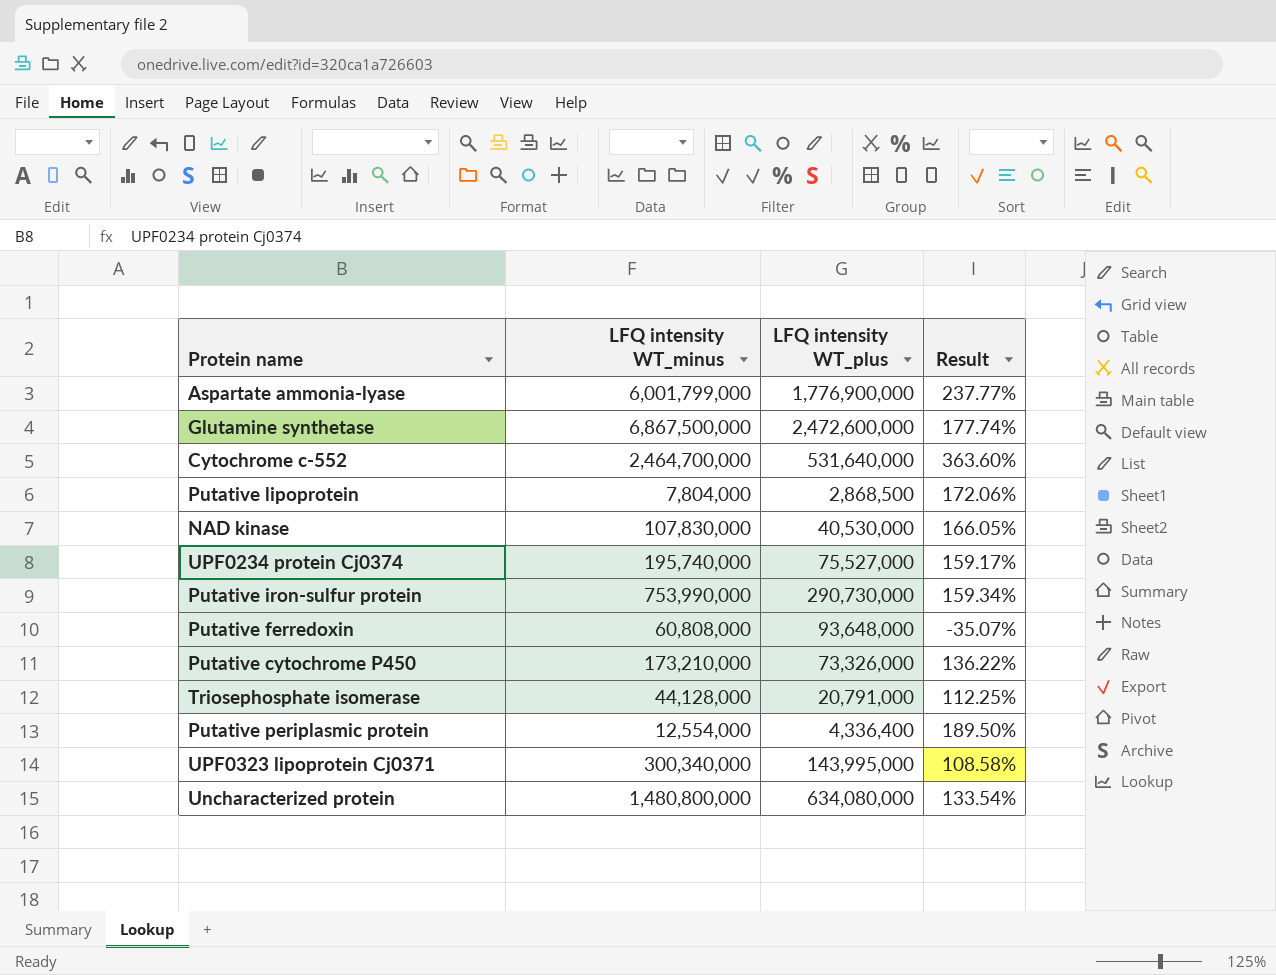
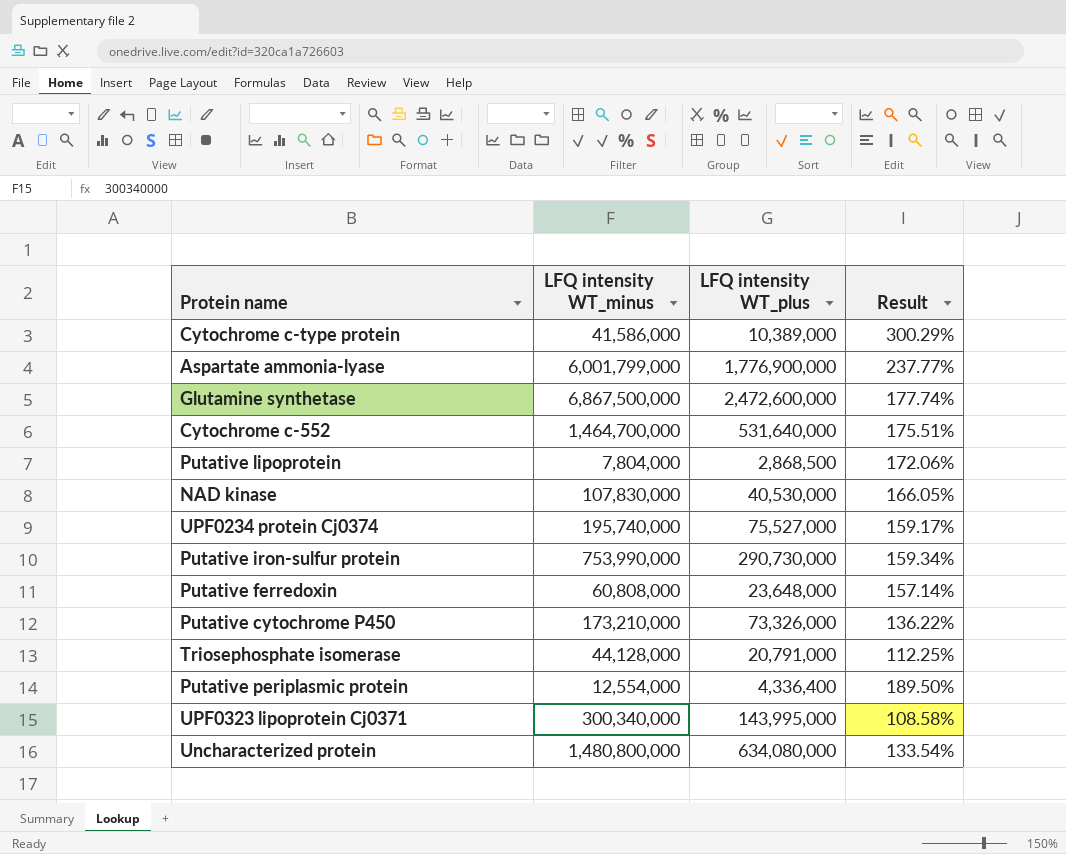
row Cytochrome c-type protein: none -> 41,586,000 | 10,389,000 | 300.29%
Cytochrome c-552 | LFQ intensity WT_minus: 2,464,700,000 -> 1,464,700,000
Cytochrome c-552 | Result: 363.60% -> 175.51%
Putative ferredoxin | LFQ intensity WT_plus: 93,648,000 -> 23,648,000
Putative ferredoxin | Result: -35.07% -> 157.14%

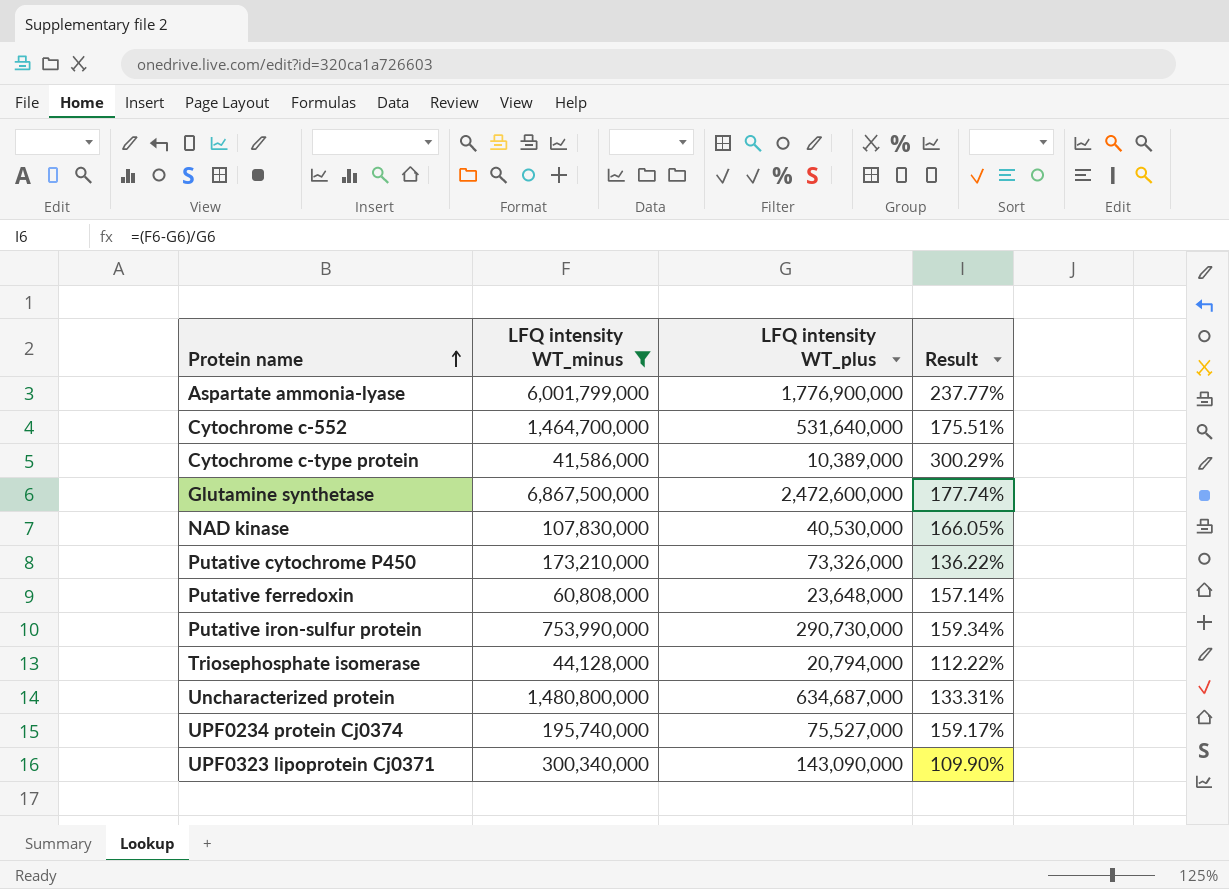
filter: none -> LFQ intensity WT_minus >= 41,586,000
row order: none -> Protein name ascending
Triosephosphate isomerase | LFQ intensity WT_plus: 20,791,000 -> 20,794,000
Triosephosphate isomerase | Result: 112.25% -> 112.22%
Uncharacterized protein | LFQ intensity WT_plus: 634,080,000 -> 634,687,000
Uncharacterized protein | Result: 133.54% -> 133.31%
UPF0323 lipoprotein Cj0371 | LFQ intensity WT_plus: 143,995,000 -> 143,090,000
UPF0323 lipoprotein Cj0371 | Result: 108.58% -> 109.90%

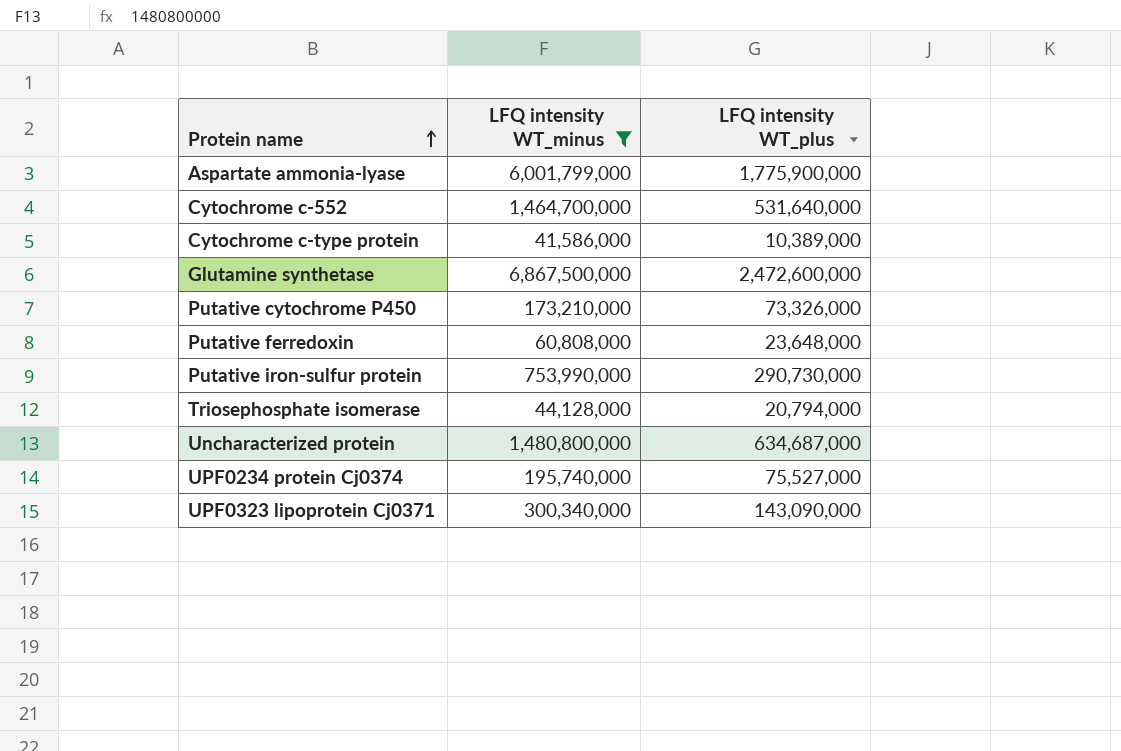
column Result | formula: ([LFQ intensity WT_minus] - [LFQ intensity WT_plus]) / [LFQ intensity WT_plus] -> none
row NAD kinase: 107,830,000 | 40,530,000 | 166.05% -> none
Aspartate ammonia-lyase | LFQ intensity WT_plus: 1,776,900,000 -> 1,775,900,000

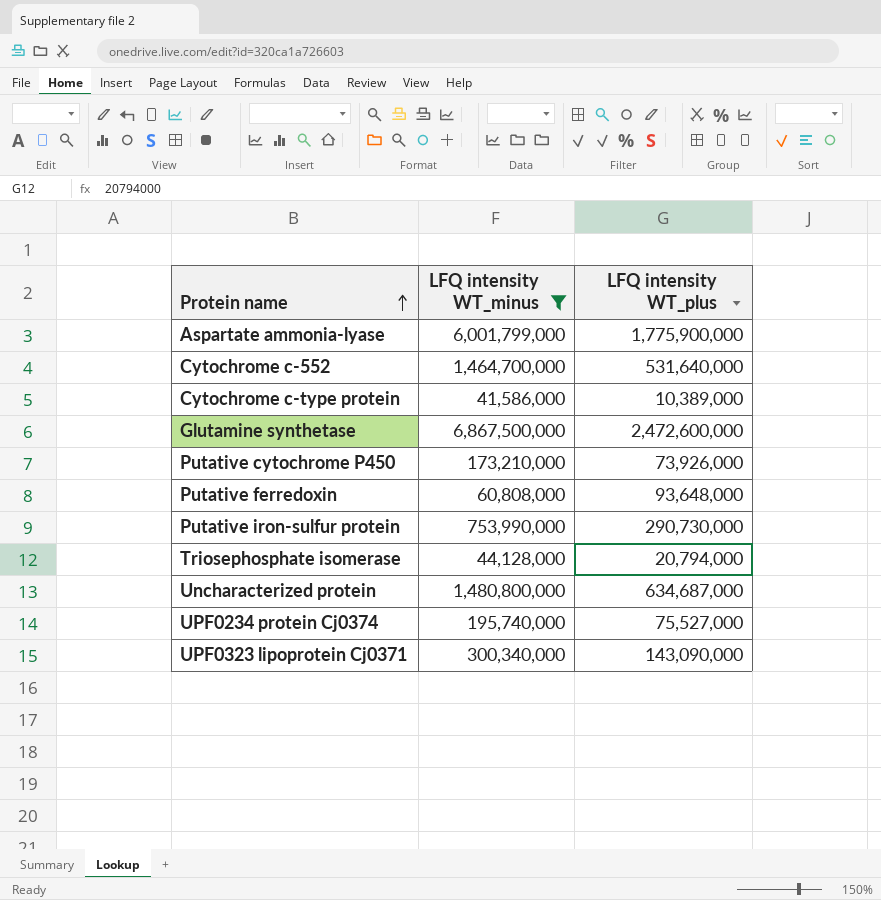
Putative cytochrome P450 | LFQ intensity WT_plus: 73,326,000 -> 73,926,000
Putative ferredoxin | LFQ intensity WT_plus: 23,648,000 -> 93,648,000

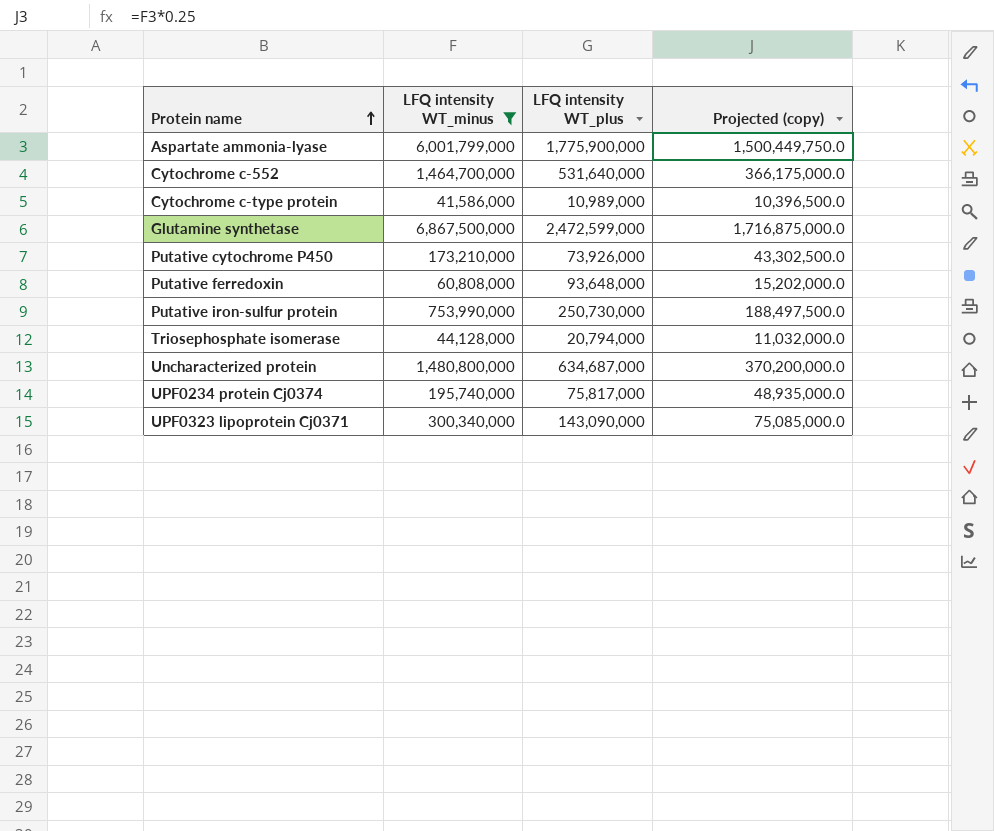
column Projected (copy) | formula: none -> [LFQ intensity WT_minus] * 0.25
Cytochrome c-type protein | LFQ intensity WT_plus: 10,389,000 -> 10,989,000
Glutamine synthetase | LFQ intensity WT_plus: 2,472,600,000 -> 2,472,599,000
Putative iron-sulfur protein | LFQ intensity WT_plus: 290,730,000 -> 250,730,000
UPF0234 protein Cj0374 | LFQ intensity WT_plus: 75,527,000 -> 75,817,000

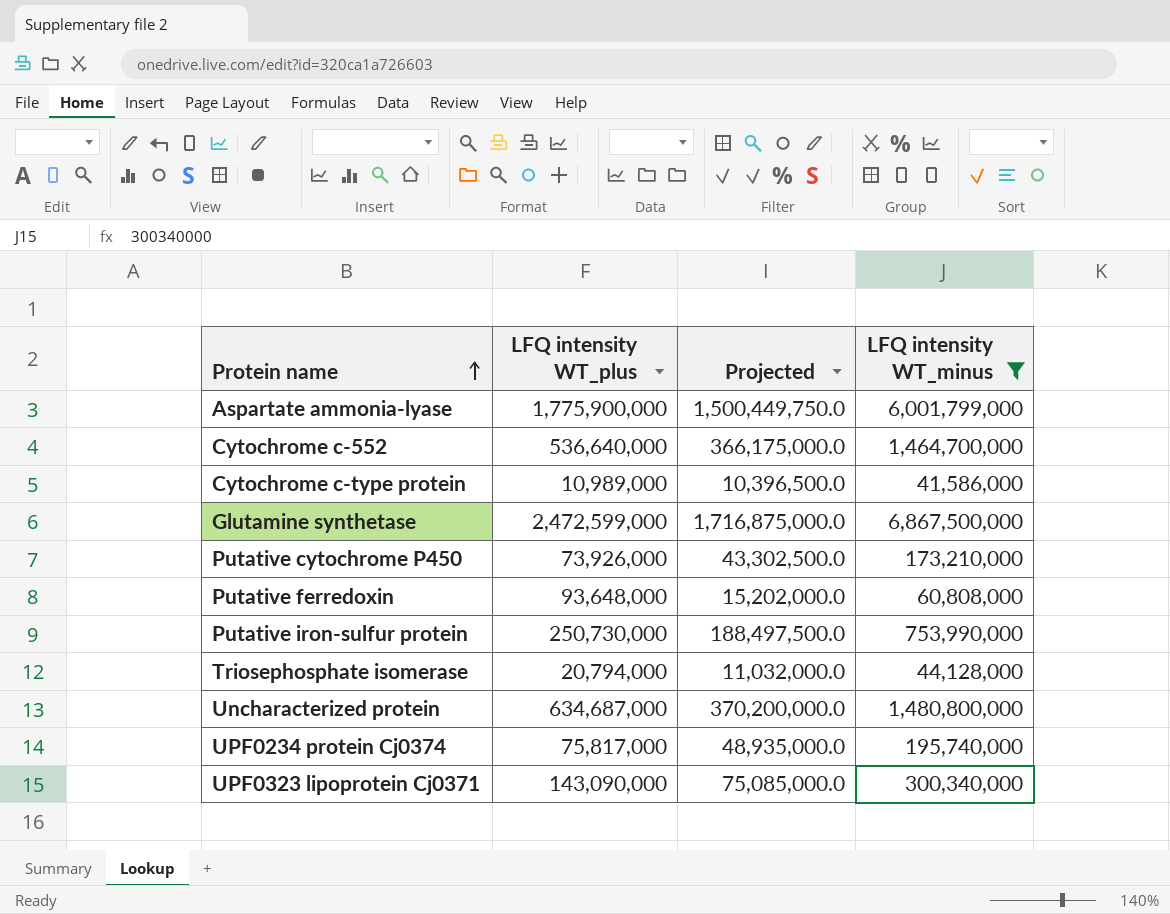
column name: Projected (copy) -> Projected
column LFQ intensity WT_minus | position: 2 -> 4
Cytochrome c-552 | LFQ intensity WT_plus: 531,640,000 -> 536,640,000

